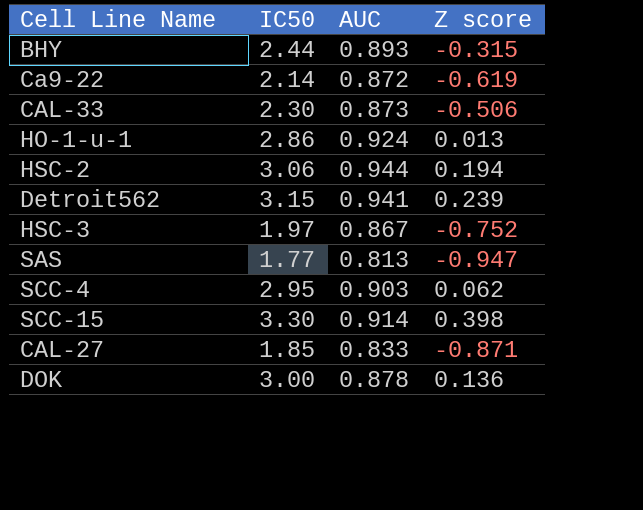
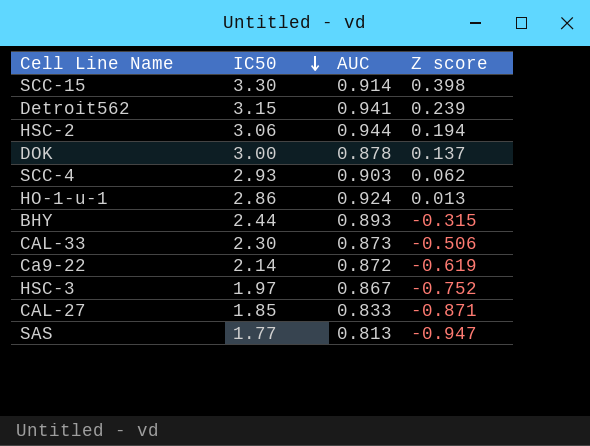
row order: none -> IC50 descending
DOK | Z score: 0.136 -> 0.137
SCC-4 | IC50: 2.95 -> 2.93

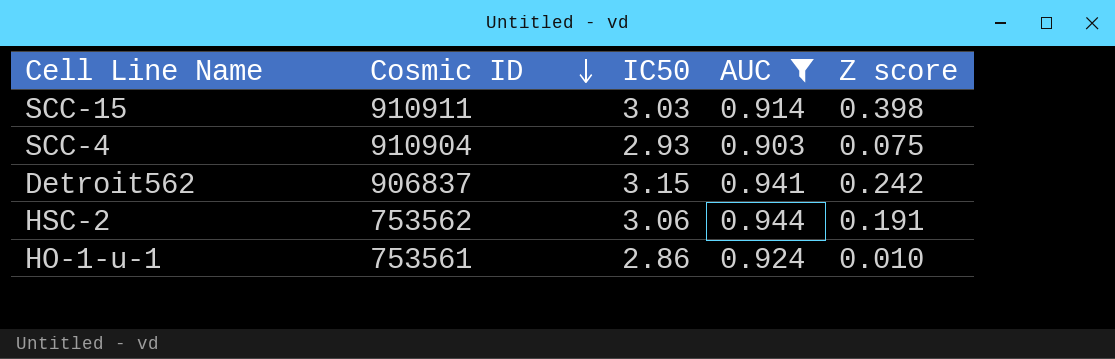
filter: none -> AUC >= 0.903
row order: IC50 descending -> Cosmic ID descending
column Cosmic ID | position: none -> 2
SCC-15 | IC50: 3.30 -> 3.03
SCC-4 | Z score: 0.062 -> 0.075
Detroit562 | Z score: 0.239 -> 0.242
HSC-2 | Z score: 0.194 -> 0.191
HO-1-u-1 | Z score: 0.013 -> 0.010

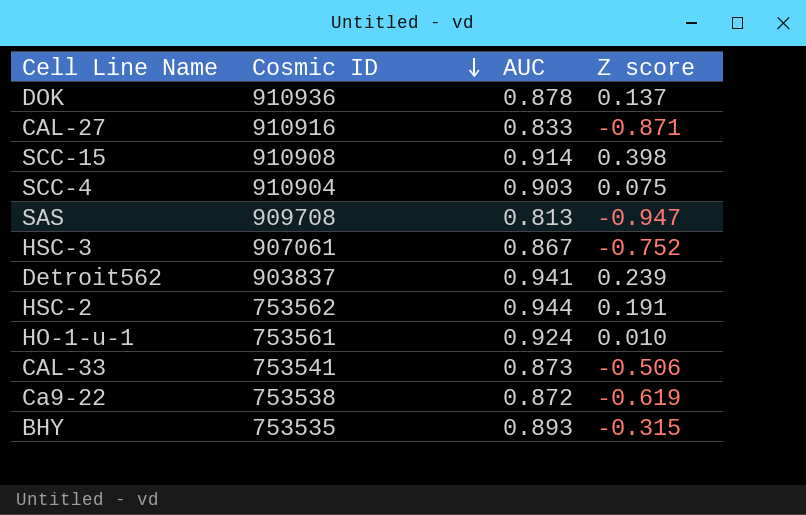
filter: AUC >= 0.903 -> none
column IC50 | position: 3 -> none
SCC-15 | Cosmic ID: 910911 -> 910908
Detroit562 | Cosmic ID: 906837 -> 903837
Detroit562 | Z score: 0.242 -> 0.239

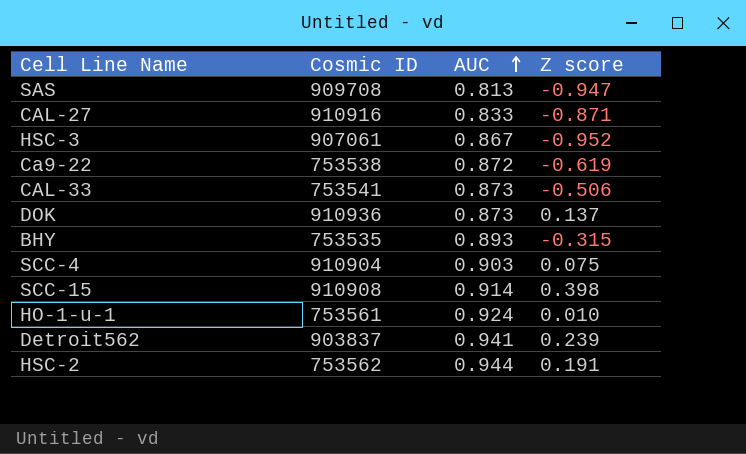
row order: Cosmic ID descending -> AUC ascending
HSC-3 | Z score: -0.752 -> -0.952
DOK | AUC: 0.878 -> 0.873

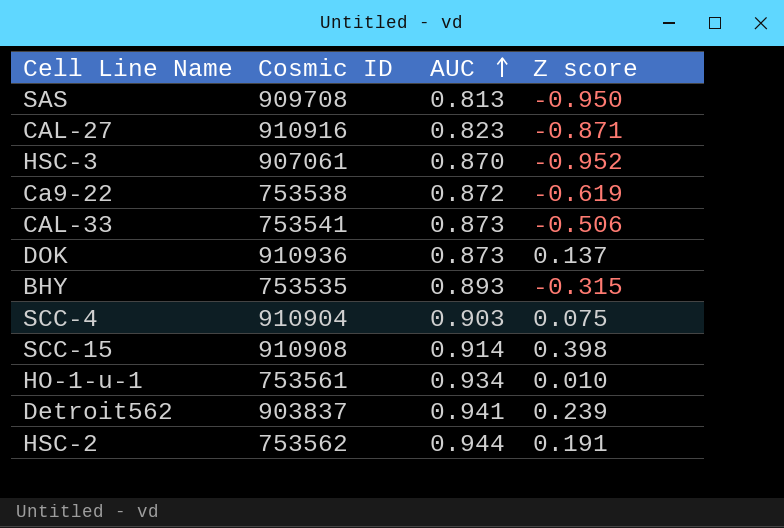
SAS | Z score: -0.947 -> -0.950
CAL-27 | AUC: 0.833 -> 0.823
HSC-3 | AUC: 0.867 -> 0.870
HO-1-u-1 | AUC: 0.924 -> 0.934

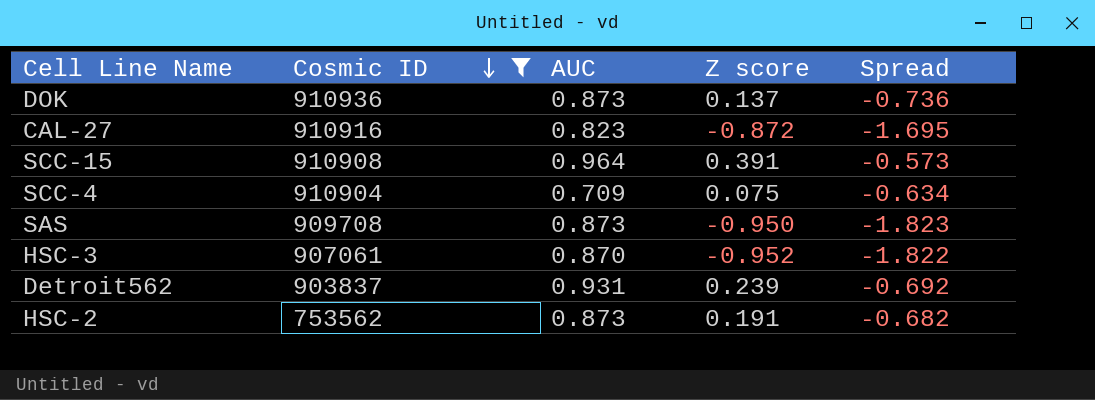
filter: none -> Cosmic ID >= 753562
row order: AUC ascending -> Cosmic ID descending
column Spread | formula: none -> [Z score] - [AUC]
CAL-27 | Z score: -0.871 -> -0.872
SCC-15 | AUC: 0.914 -> 0.964
SCC-15 | Z score: 0.398 -> 0.391
SCC-4 | AUC: 0.903 -> 0.709
SAS | AUC: 0.813 -> 0.873
Detroit562 | AUC: 0.941 -> 0.931
HSC-2 | AUC: 0.944 -> 0.873

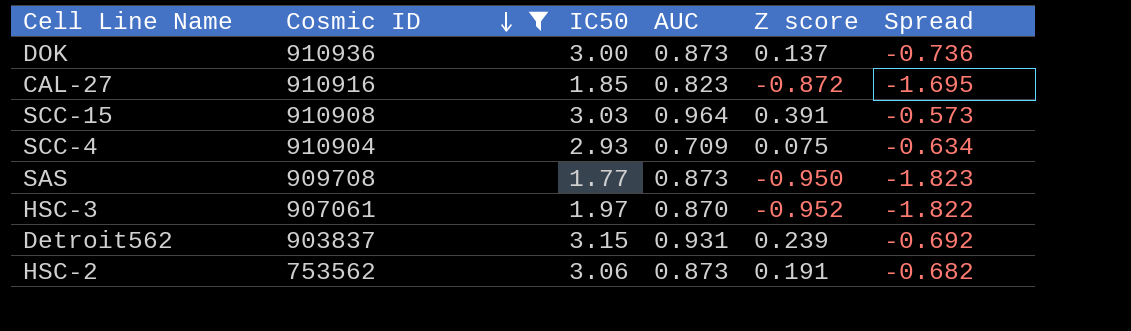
column IC50 | position: none -> 3

